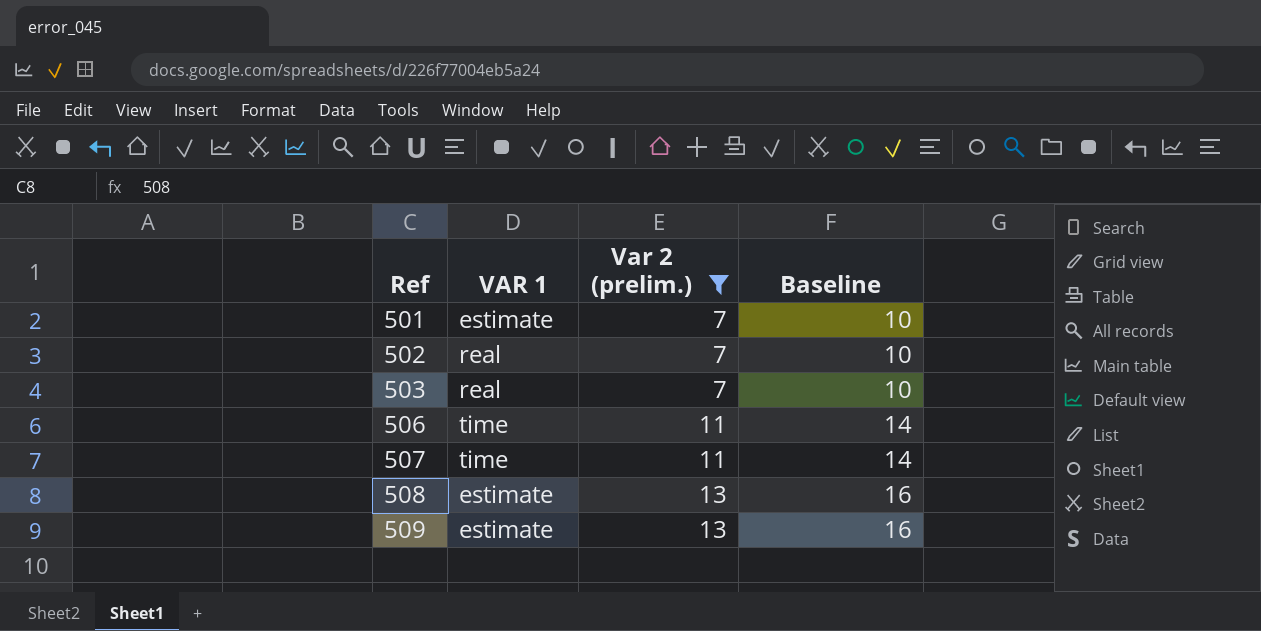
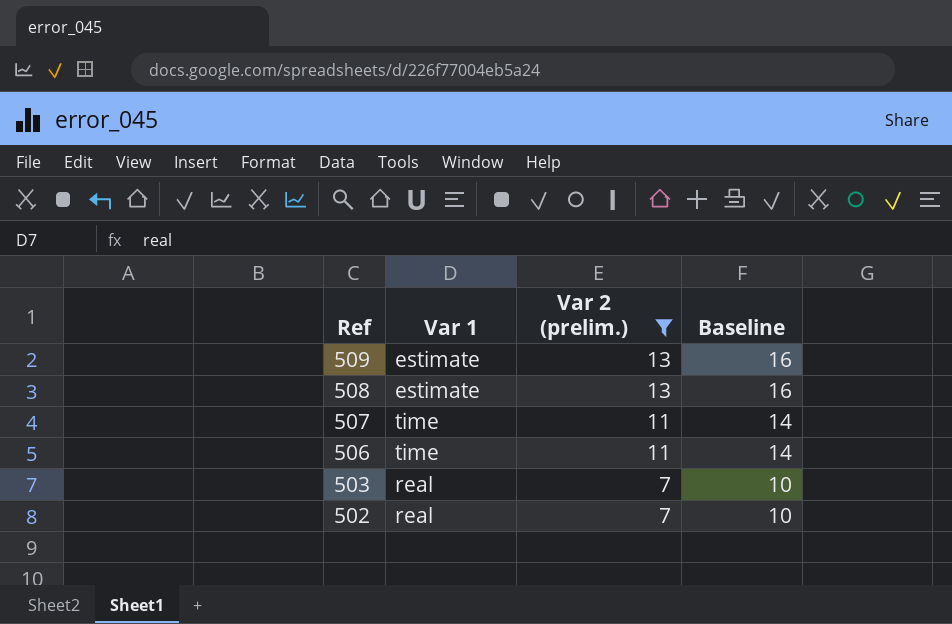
row order: Ref ascending -> Ref descending
column name: VAR 1 -> Var 1
row 501: estimate | 7 | 10 -> none

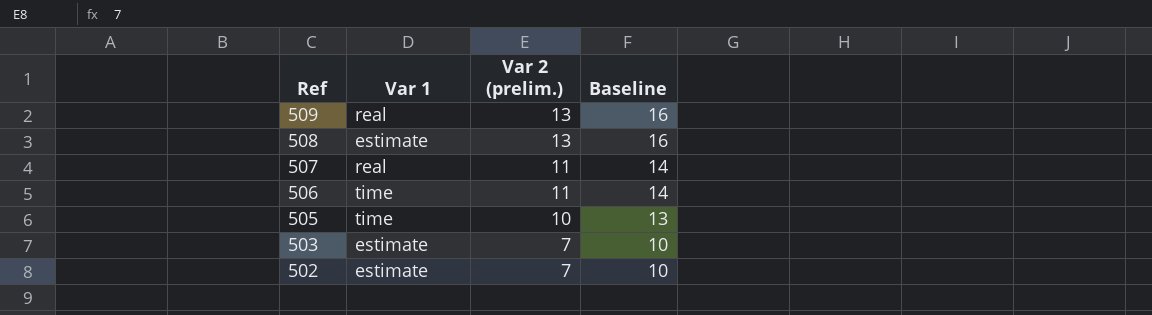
filter: Var 2 (prelim.) != 10 -> none
509 | Var 1: estimate -> real
507 | Var 1: time -> real
503 | Var 1: real -> estimate
502 | Var 1: real -> estimate

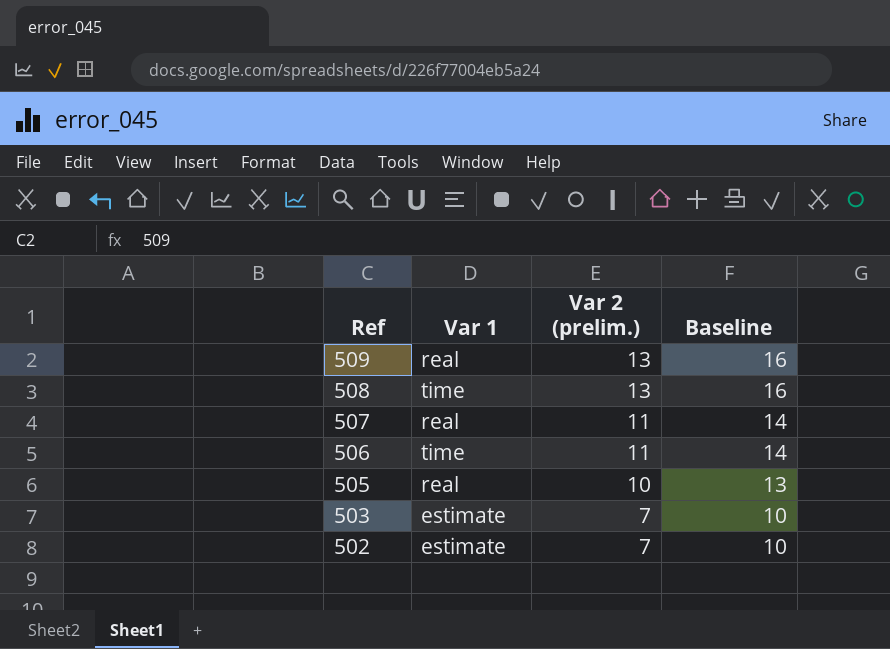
508 | Var 1: estimate -> time
505 | Var 1: time -> real

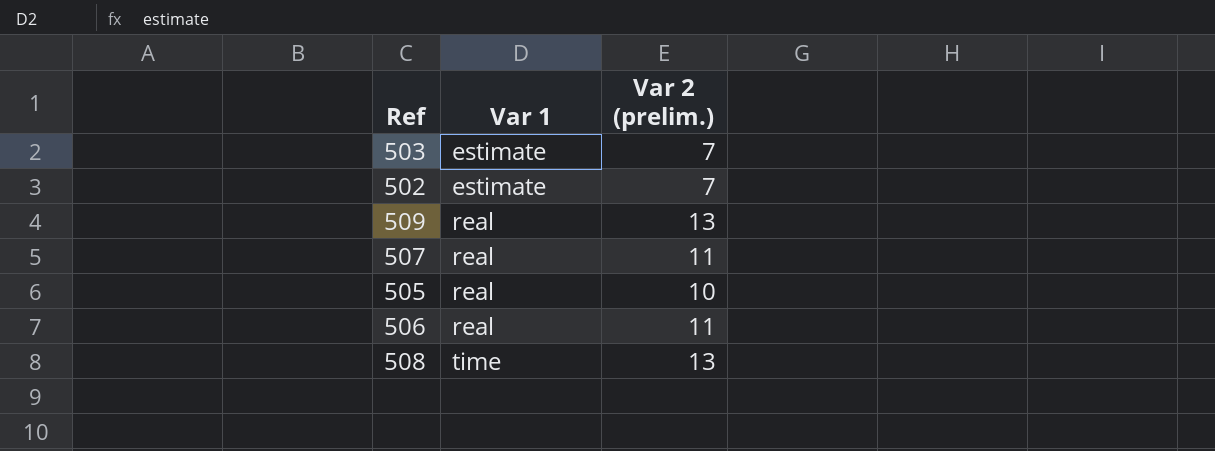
row order: Ref descending -> Var 1 ascending
column Baseline | formula: [Var 2 (prelim.)] + 3 -> none
506 | Var 1: time -> real

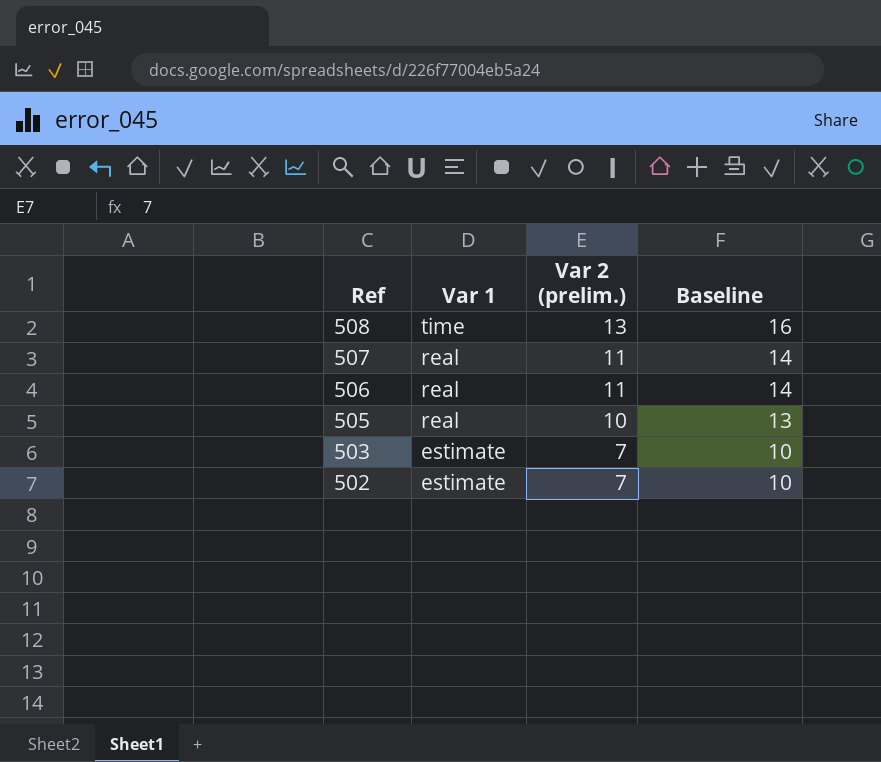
row order: Var 1 ascending -> Ref descending
column Baseline | formula: none -> [Var 2 (prelim.)] + 3
row 509: real | 13 -> none

